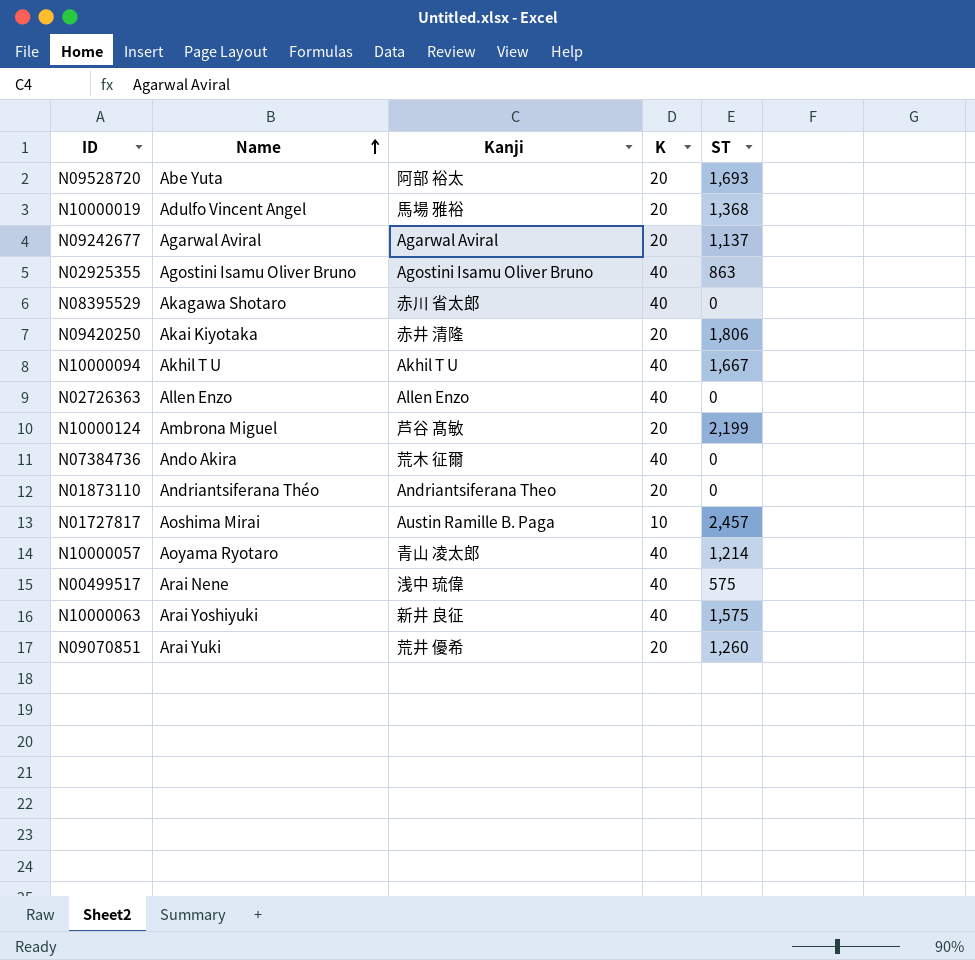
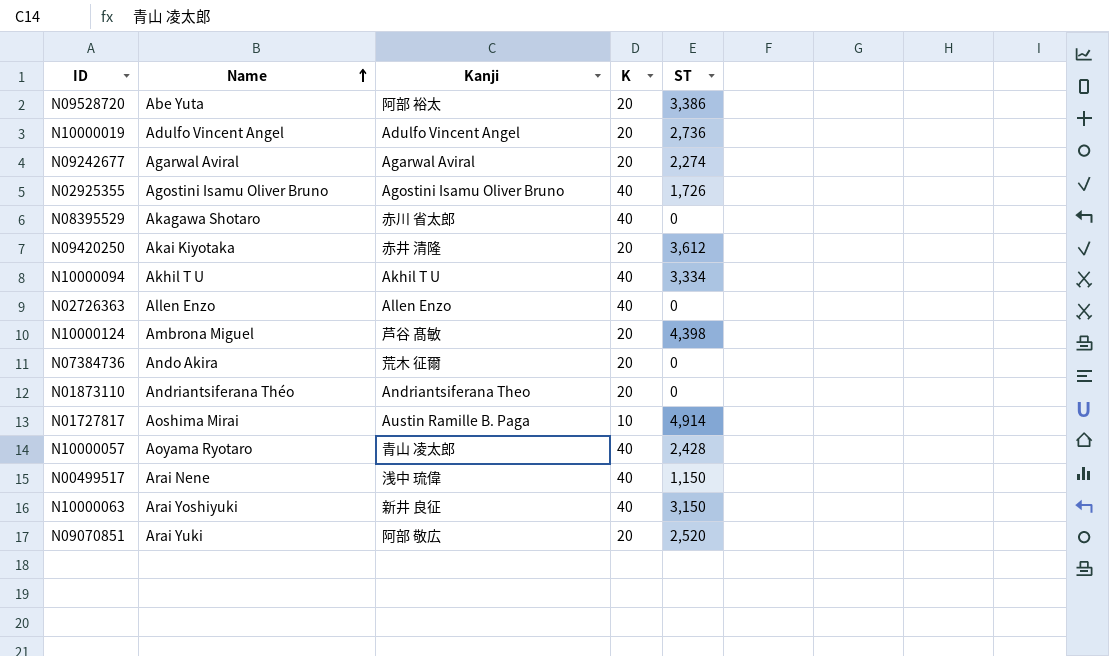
N09528720 | ST: 1,693 -> 3,386
N10000019 | Kanji: 馬場 雅裕 -> Adulfo Vincent Angel
N10000019 | ST: 1,368 -> 2,736
N09242677 | ST: 1,137 -> 2,274
N02925355 | ST: 863 -> 1,726
N09420250 | ST: 1,806 -> 3,612
N10000094 | ST: 1,667 -> 3,334
N10000124 | ST: 2,199 -> 4,398
N07384736 | K: 40 -> 20
N01727817 | ST: 2,457 -> 4,914
N10000057 | ST: 1,214 -> 2,428
N00499517 | ST: 575 -> 1,150
N10000063 | ST: 1,575 -> 3,150
N09070851 | Kanji: 荒井 優希 -> 阿部 敬広
N09070851 | ST: 1,260 -> 2,520

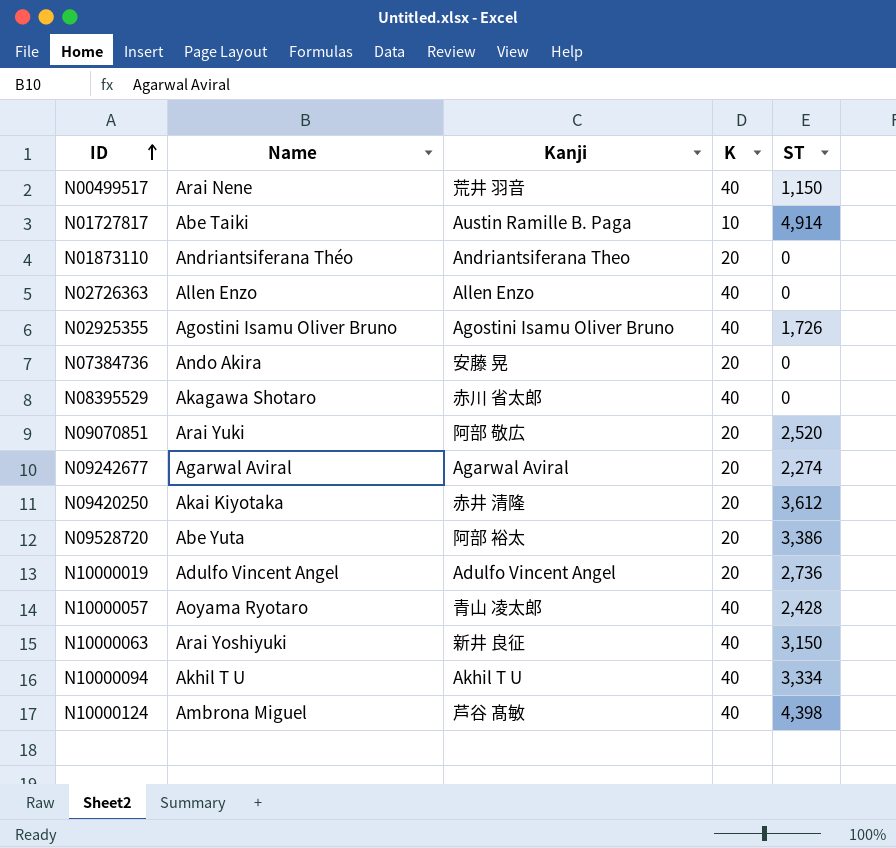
row order: Name ascending -> ID ascending
N00499517 | Kanji: 浅中 琉偉 -> 荒井 羽音
N01727817 | Name: Aoshima Mirai -> Abe Taiki
N07384736 | Kanji: 荒木 征爾 -> 安藤 晃
N10000124 | K: 20 -> 40

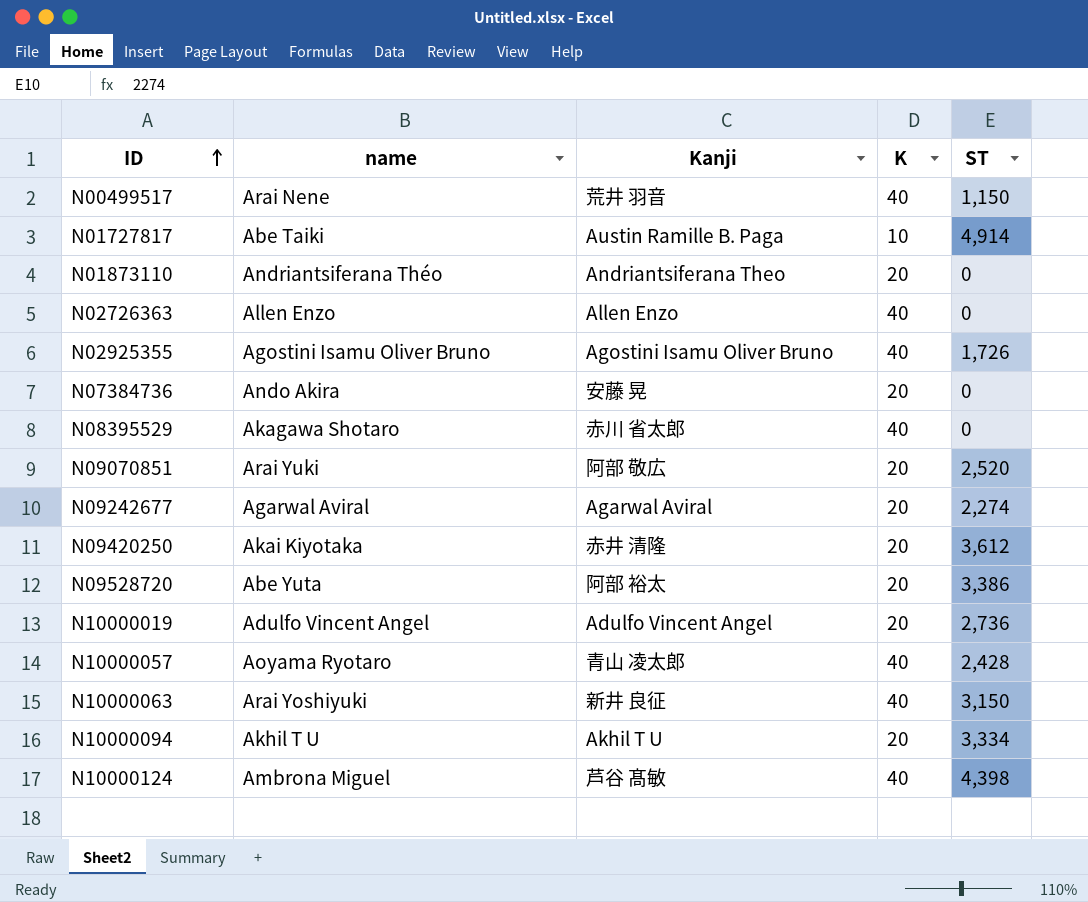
column name: Name -> name
N10000094 | K: 40 -> 20

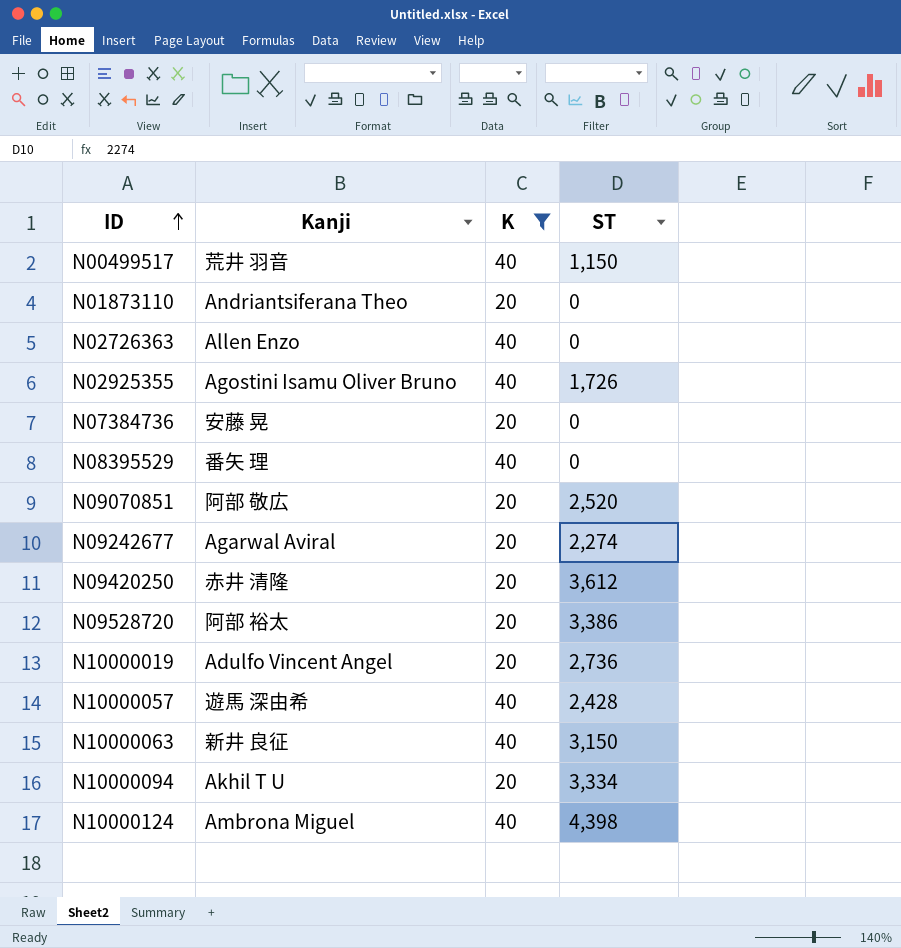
filter: none -> K != 10
column name | position: 2 -> none
N08395529 | Kanji: 赤川 省太郎 -> 番矢 理
N10000057 | Kanji: 青山 凌太郎 -> 遊馬 深由希
N10000124 | Kanji: 芦谷 髙敏 -> Ambrona Miguel

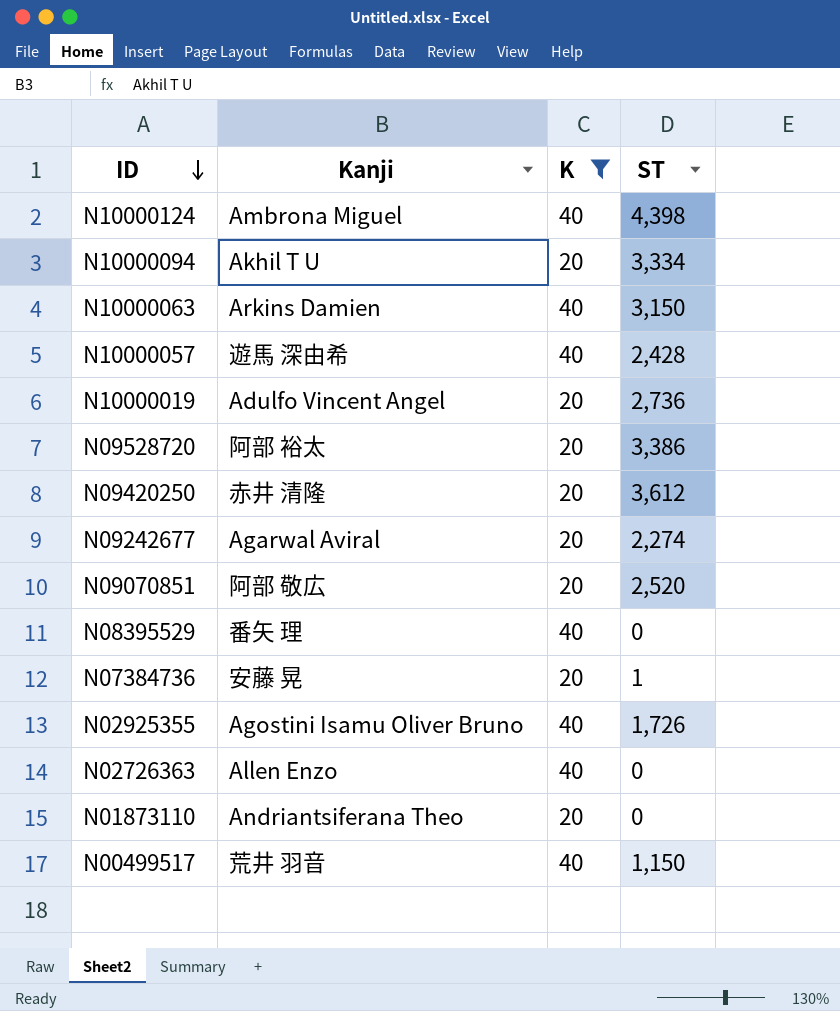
row order: ID ascending -> ID descending
N10000063 | Kanji: 新井 良征 -> Arkins Damien
N07384736 | ST: 0 -> 1

